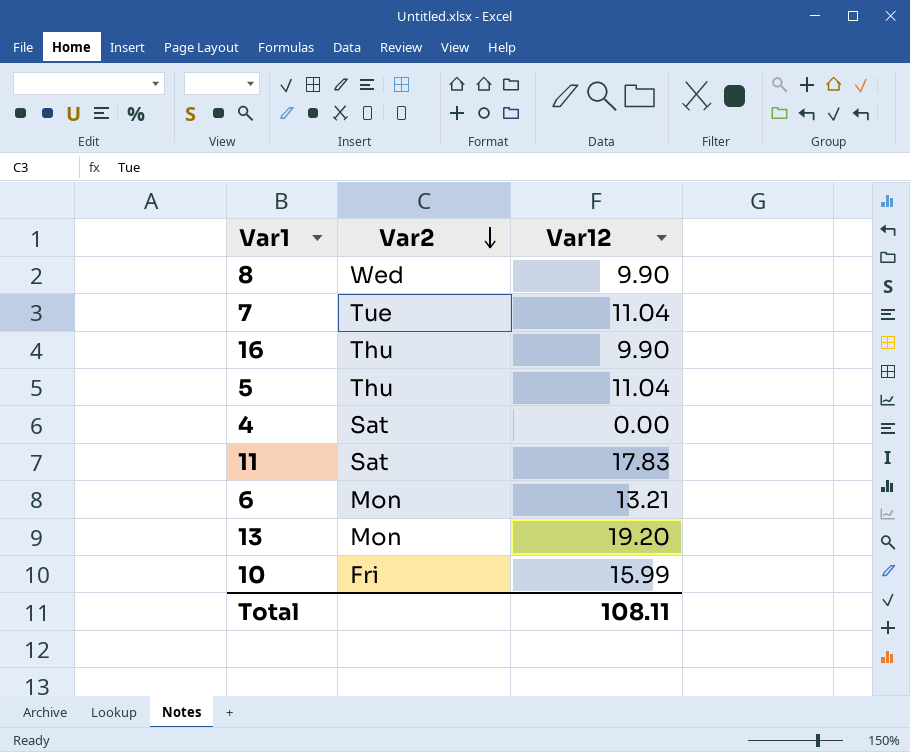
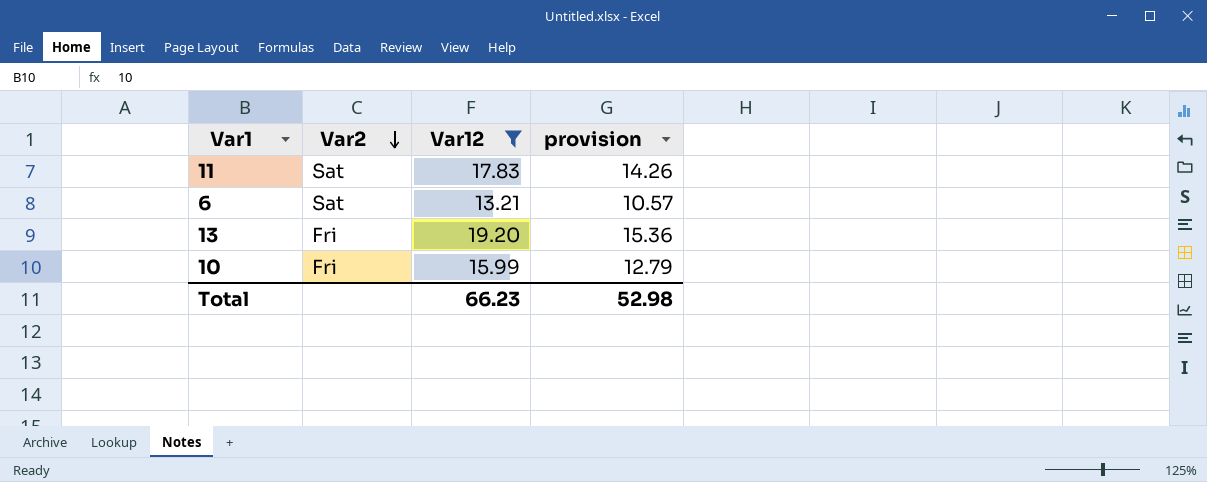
filter: none -> Var12 >= 13.21
column provision | formula: none -> [Var12] * 0.8
6 | Var2: Mon -> Sat
13 | Var2: Mon -> Fri
Total | Var12: 108.11 -> 66.23

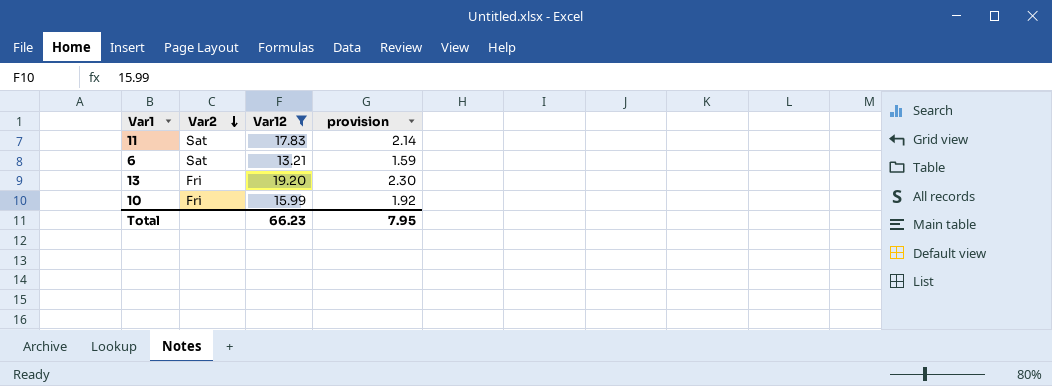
column provision | formula: [Var12] * 0.8 -> [Var12] * 0.12
Total | provision: 52.98 -> 7.95

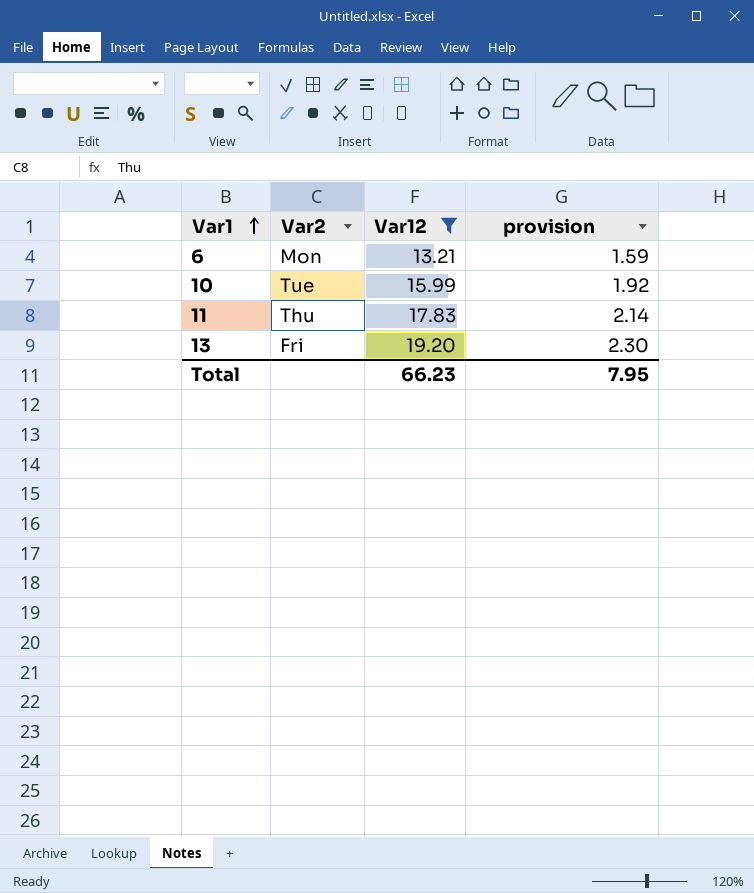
row order: Var2 descending -> Var1 ascending
6 | Var2: Sat -> Mon
10 | Var2: Fri -> Tue
11 | Var2: Sat -> Thu

